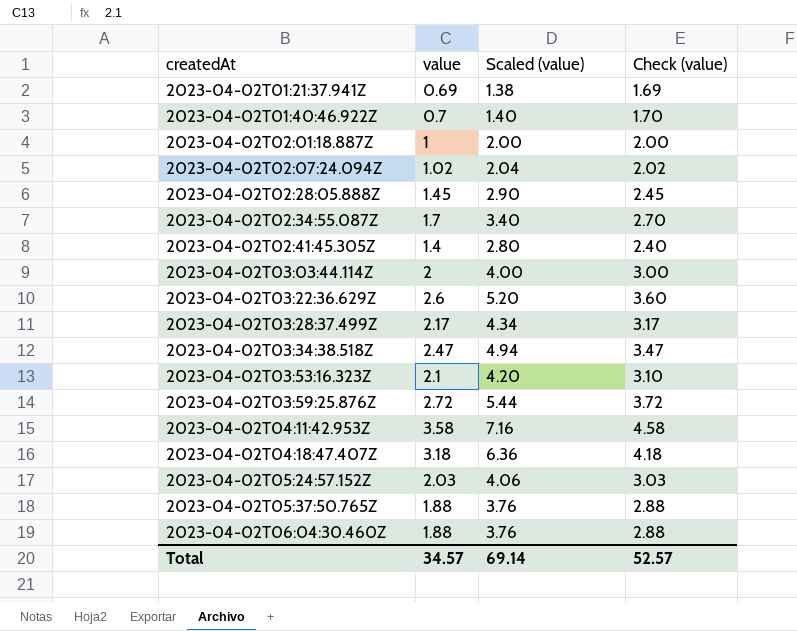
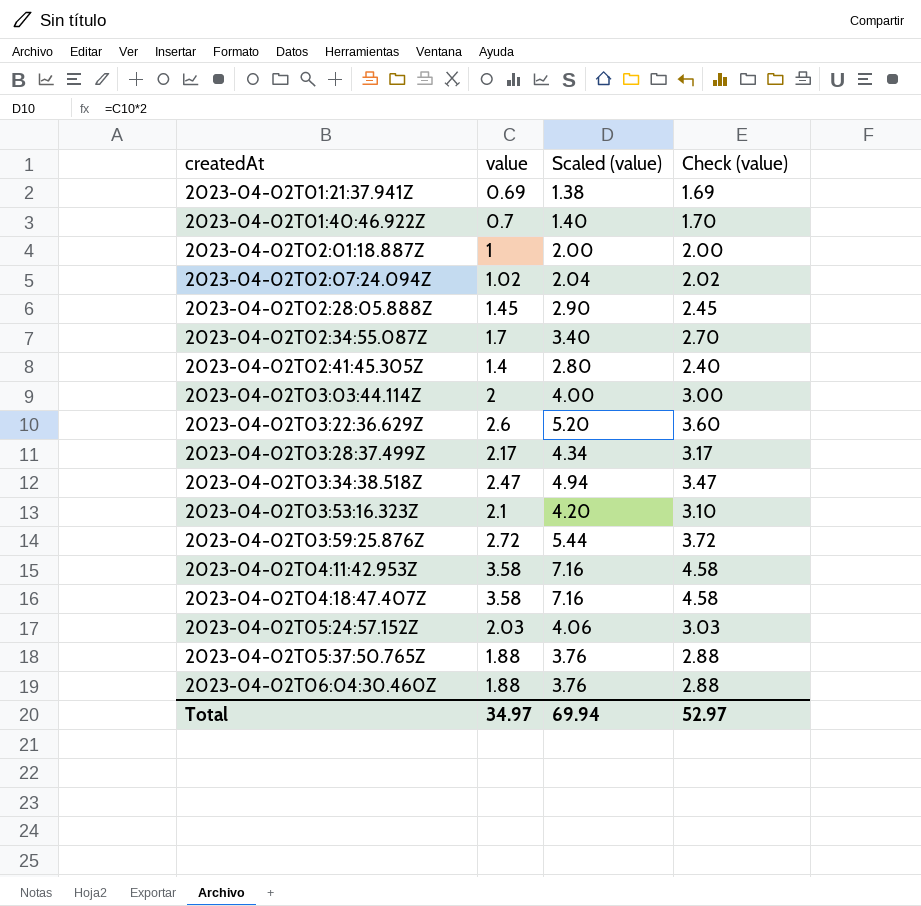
2023-04-02T04:18:47.407Z | value: 3.18 -> 3.58
2023-04-02T04:18:47.407Z | Scaled (value): 6.36 -> 7.16
2023-04-02T04:18:47.407Z | Check (value): 4.18 -> 4.58
Total | value: 34.57 -> 34.97
Total | Scaled (value): 69.14 -> 69.94
Total | Check (value): 52.57 -> 52.97

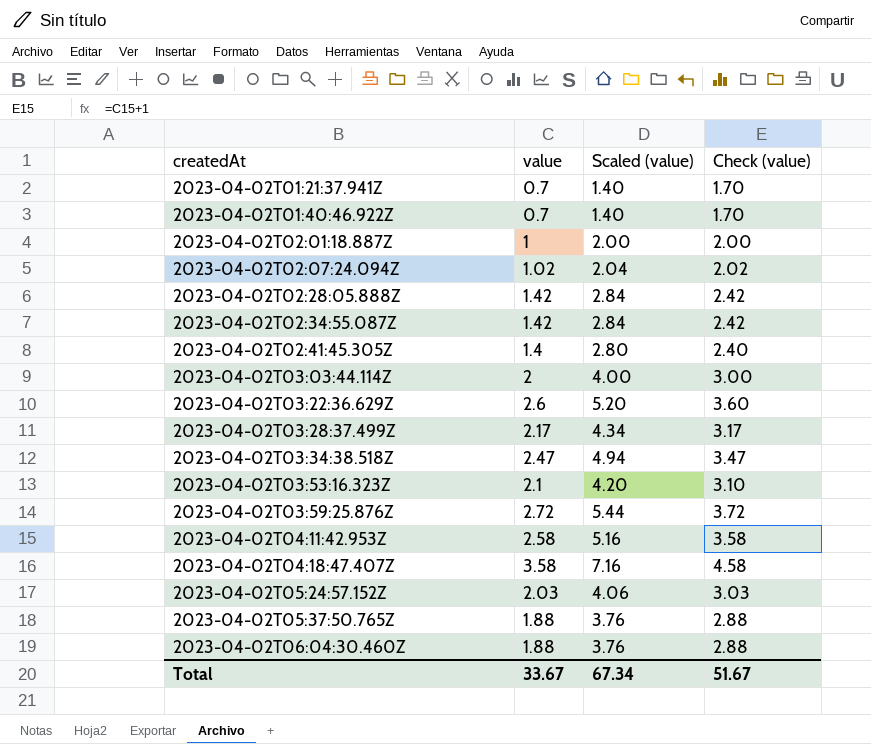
2023-04-02T01:21:37.941Z | value: 0.69 -> 0.7
2023-04-02T01:21:37.941Z | Scaled (value): 1.38 -> 1.40
2023-04-02T01:21:37.941Z | Check (value): 1.69 -> 1.70
2023-04-02T02:28:05.888Z | value: 1.45 -> 1.42
2023-04-02T02:28:05.888Z | Scaled (value): 2.90 -> 2.84
2023-04-02T02:28:05.888Z | Check (value): 2.45 -> 2.42
2023-04-02T02:34:55.087Z | value: 1.7 -> 1.42
2023-04-02T02:34:55.087Z | Scaled (value): 3.40 -> 2.84
2023-04-02T02:34:55.087Z | Check (value): 2.70 -> 2.42
2023-04-02T04:11:42.953Z | value: 3.58 -> 2.58
2023-04-02T04:11:42.953Z | Scaled (value): 7.16 -> 5.16
2023-04-02T04:11:42.953Z | Check (value): 4.58 -> 3.58
Total | value: 34.97 -> 33.67
Total | Scaled (value): 69.94 -> 67.34
Total | Check (value): 52.97 -> 51.67

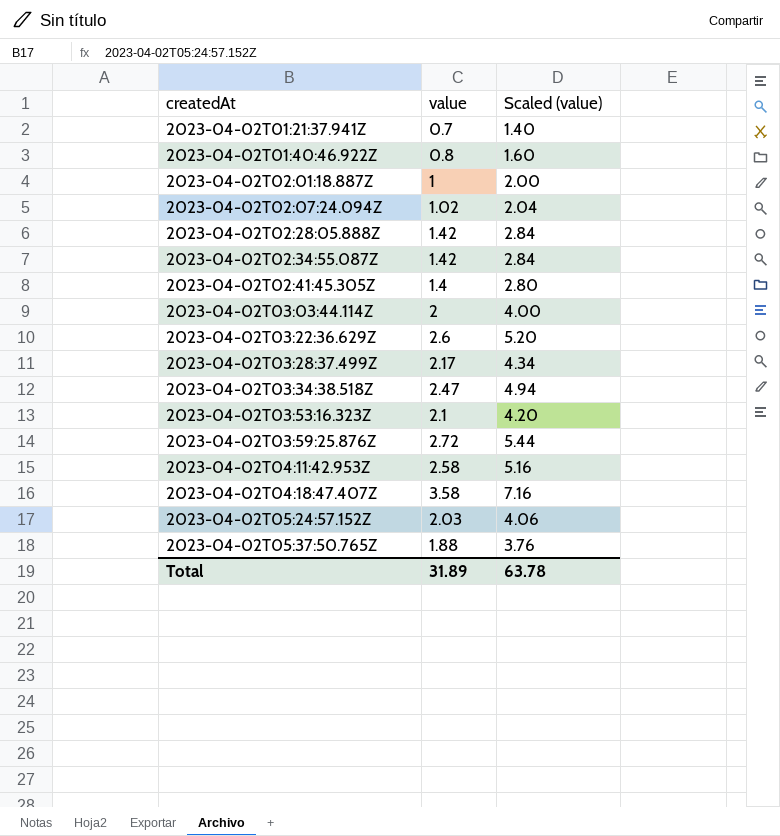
column Check (value) | formula: [value] + 1 -> none
row 2023-04-02T06:04:30.460Z: 1.88 | 3.76 | 2.88 -> none
2023-04-02T01:40:46.922Z | value: 0.7 -> 0.8
2023-04-02T01:40:46.922Z | Scaled (value): 1.40 -> 1.60
Total | value: 33.67 -> 31.89
Total | Scaled (value): 67.34 -> 63.78

